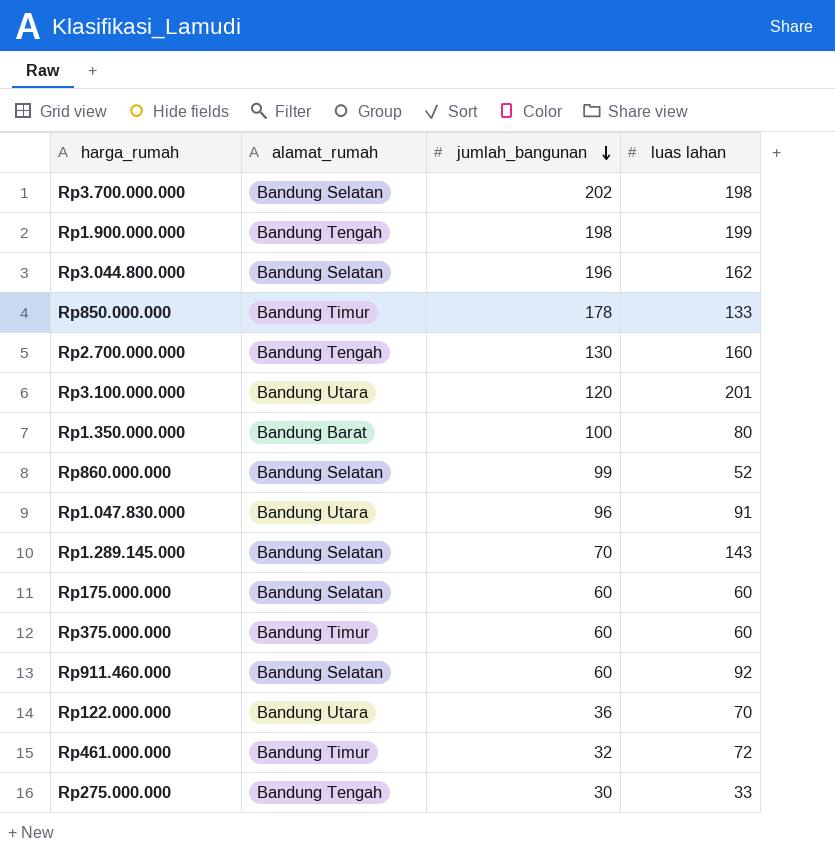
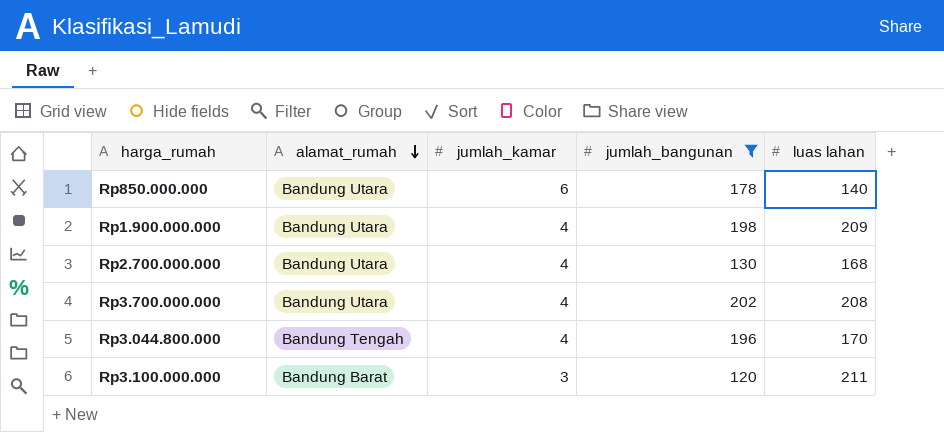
filter: none -> jumlah_bangunan >= 120
row order: jumlah_bangunan descending -> alamat_rumah descending
column jumlah_kamar | position: none -> 3
Rp850.000.000 | alamat_rumah: Bandung Timur -> Bandung Utara
Rp850.000.000 | luas lahan: 133 -> 140
Rp1.900.000.000 | alamat_rumah: Bandung Tengah -> Bandung Utara
Rp1.900.000.000 | luas lahan: 199 -> 209
Rp2.700.000.000 | alamat_rumah: Bandung Tengah -> Bandung Utara
Rp2.700.000.000 | luas lahan: 160 -> 168
Rp3.700.000.000 | alamat_rumah: Bandung Selatan -> Bandung Utara
Rp3.700.000.000 | luas lahan: 198 -> 208
Rp3.044.800.000 | alamat_rumah: Bandung Selatan -> Bandung Tengah
Rp3.044.800.000 | luas lahan: 162 -> 170
Rp3.100.000.000 | alamat_rumah: Bandung Utara -> Bandung Barat
Rp3.100.000.000 | luas lahan: 201 -> 211

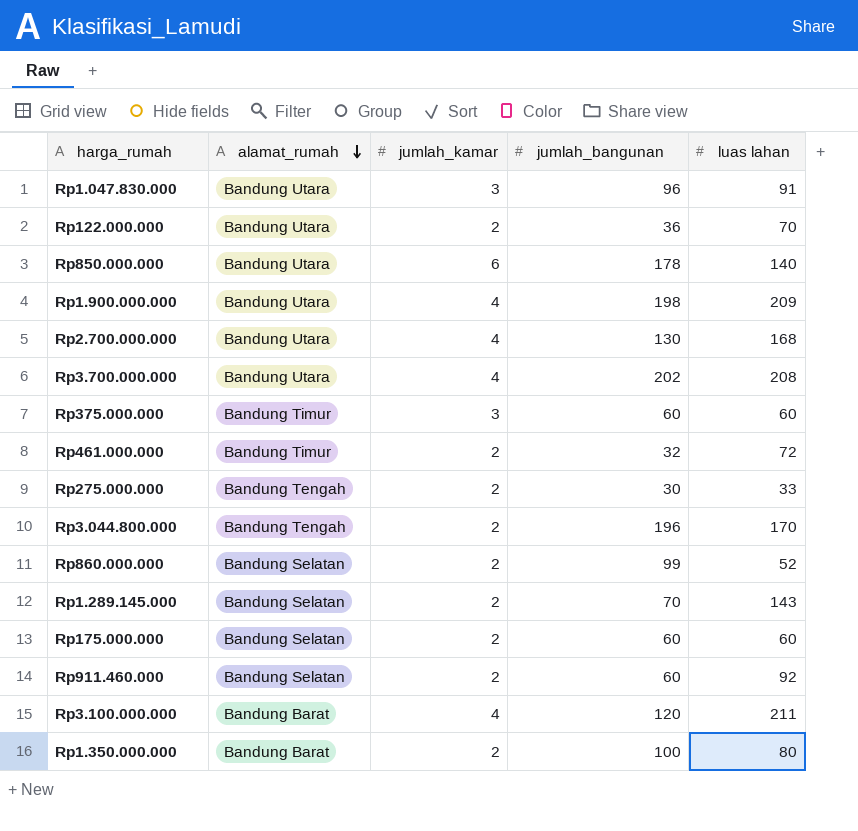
filter: jumlah_bangunan >= 120 -> none
Rp3.044.800.000 | jumlah_kamar: 4 -> 2
Rp3.100.000.000 | jumlah_kamar: 3 -> 4

